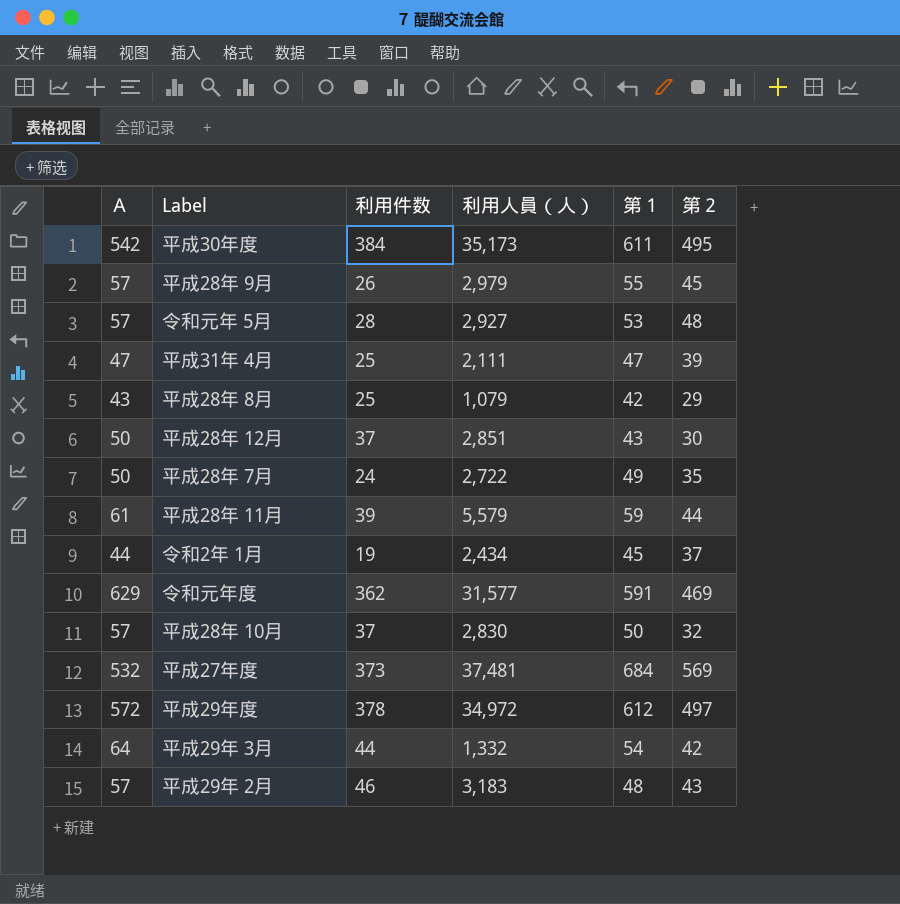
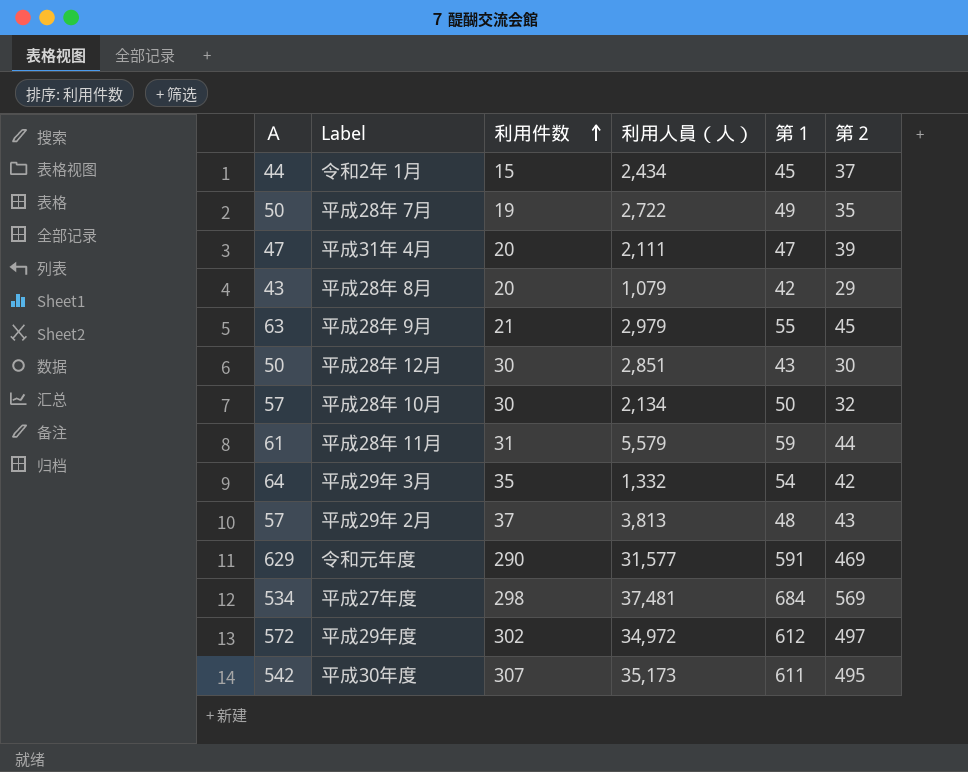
row order: none -> 利用件数 ascending
row 令和元年 5月: 57 | 28 | 2,927 | 53 | 48 -> none
令和2年 1月 | 利用件数: 19 -> 15
平成28年 7月 | 利用件数: 24 -> 19
平成31年 4月 | 利用件数: 25 -> 20
平成28年 8月 | 利用件数: 25 -> 20
平成28年 9月 | Ａ: 57 -> 63
平成28年 9月 | 利用件数: 26 -> 21
平成28年 12月 | 利用件数: 37 -> 30
平成28年 10月 | 利用件数: 37 -> 30
平成28年 10月 | 利用人員（人）: 2,830 -> 2,134
平成28年 11月 | 利用件数: 39 -> 31
平成29年 3月 | 利用件数: 44 -> 35
平成29年 2月 | 利用件数: 46 -> 37
平成29年 2月 | 利用人員（人）: 3,183 -> 3,813
令和元年度 | 利用件数: 362 -> 290
平成27年度 | Ａ: 532 -> 534
平成27年度 | 利用件数: 373 -> 298
平成29年度 | 利用件数: 378 -> 302
平成30年度 | 利用件数: 384 -> 307

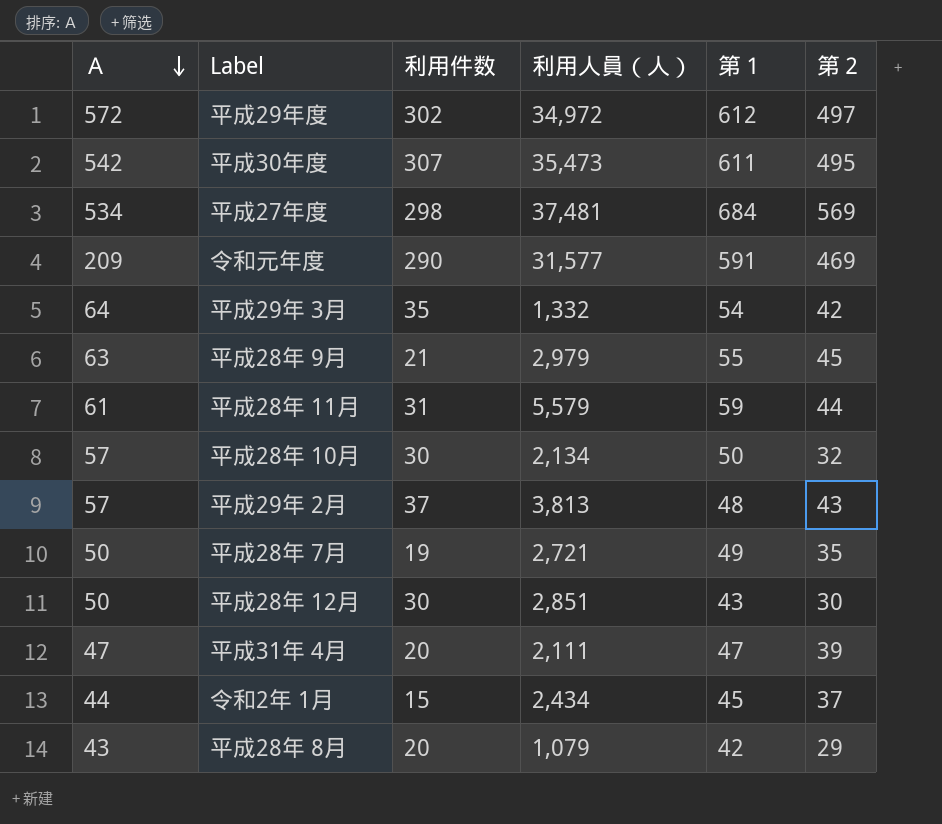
row order: 利用件数 ascending -> Ａ descending
平成30年度 | 利用人員（人）: 35,173 -> 35,473
令和元年度 | Ａ: 629 -> 209
平成28年 7月 | 利用人員（人）: 2,722 -> 2,721

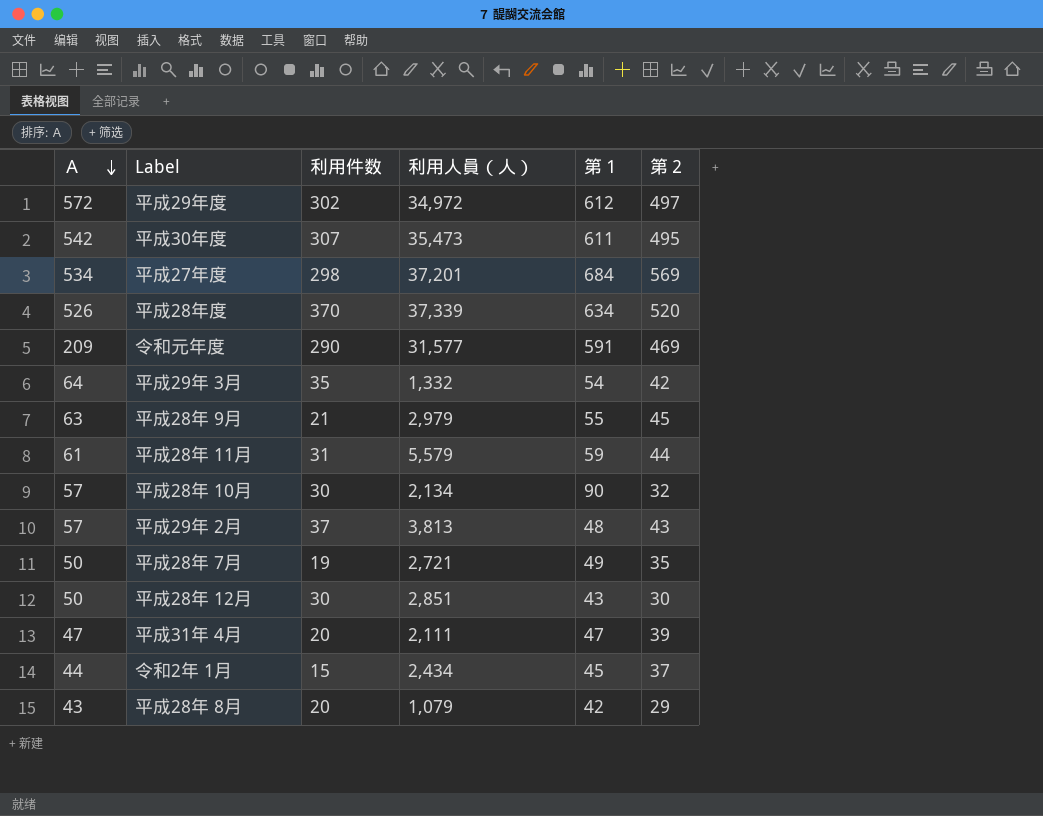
平成27年度 | 利用人員（人）: 37,481 -> 37,201
row 平成28年度: none -> 526 | 370 | 37,339 | 634 | 520
平成28年 10月 | 第１: 50 -> 90

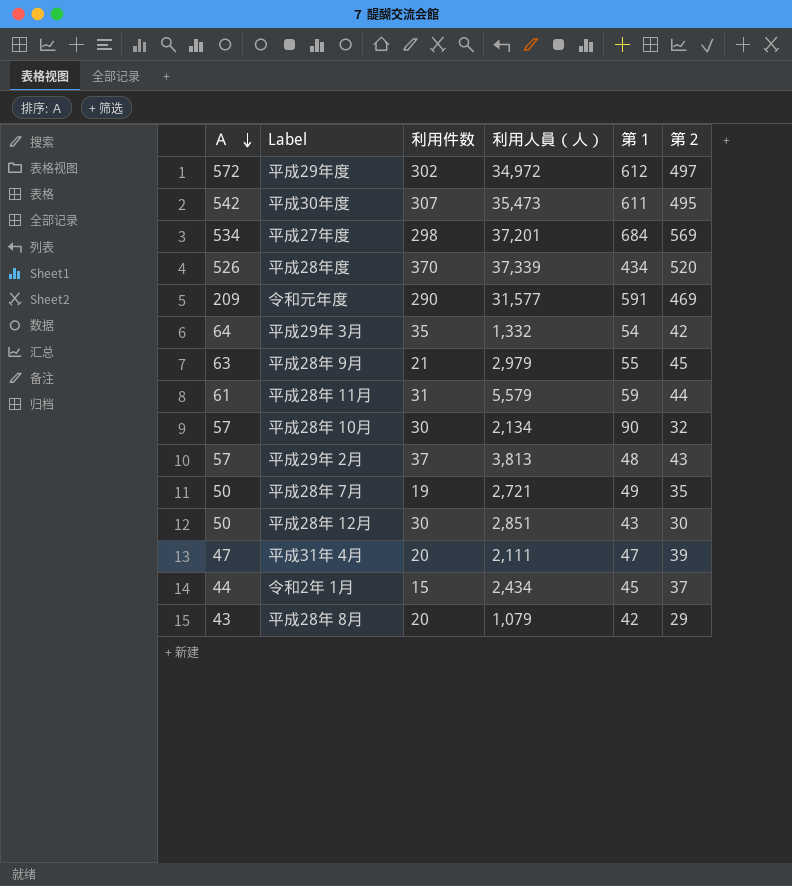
平成28年度 | 第１: 634 -> 434

